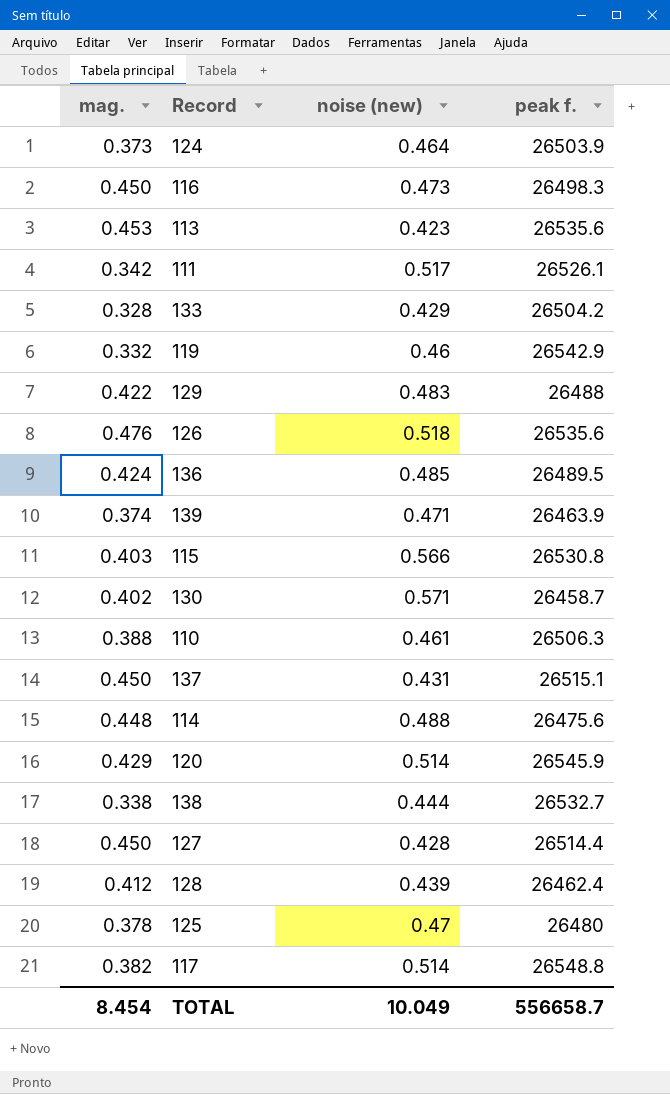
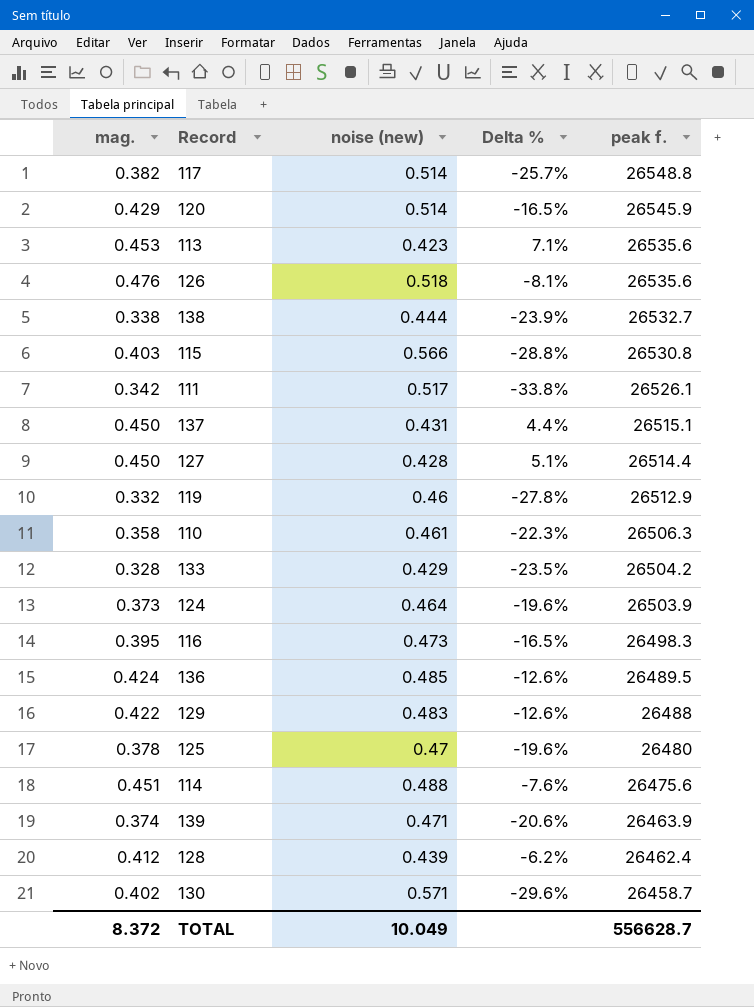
row order: none -> peak f. descending
column Delta % | formula: none -> ([mag.] - [noise (new)]) / [noise (new)]
119 | peak f.: 26542.9 -> 26512.9
110 | mag.: 0.388 -> 0.358
116 | mag.: 0.450 -> 0.395
114 | mag.: 0.448 -> 0.451
TOTAL | mag.: 8.454 -> 8.372
TOTAL | peak f.: 556658.7 -> 556628.7

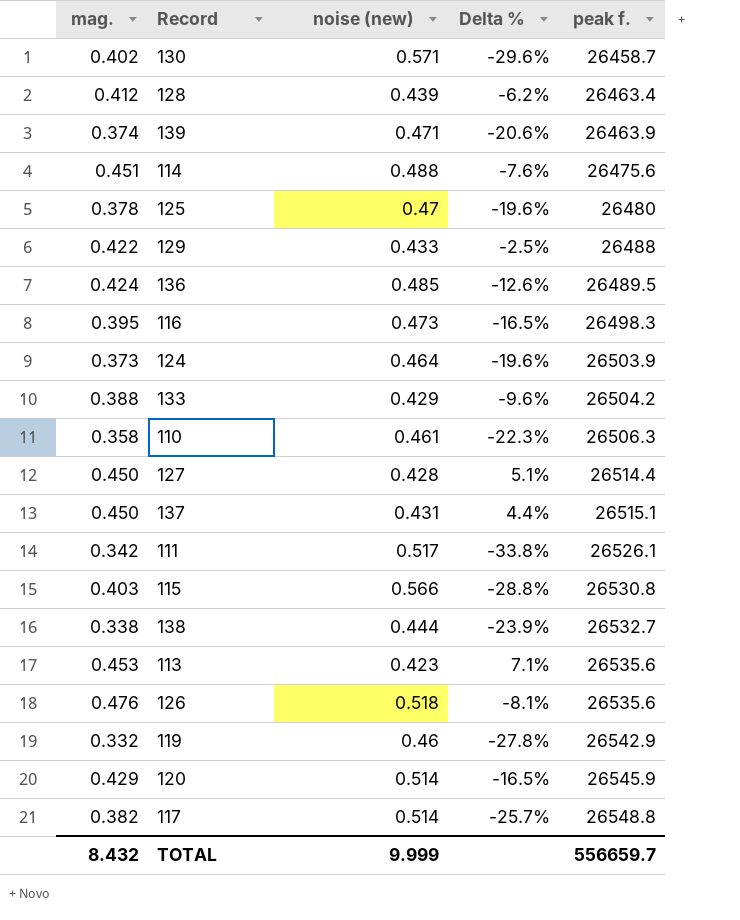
row order: peak f. descending -> peak f. ascending
128 | peak f.: 26462.4 -> 26463.4
129 | noise (new): 0.483 -> 0.433
129 | Delta %: -12.6% -> -2.5%
133 | mag.: 0.328 -> 0.388
133 | Delta %: -23.5% -> -9.6%
119 | peak f.: 26512.9 -> 26542.9
TOTAL | mag.: 8.372 -> 8.432
TOTAL | noise (new): 10.049 -> 9.999
TOTAL | peak f.: 556628.7 -> 556659.7

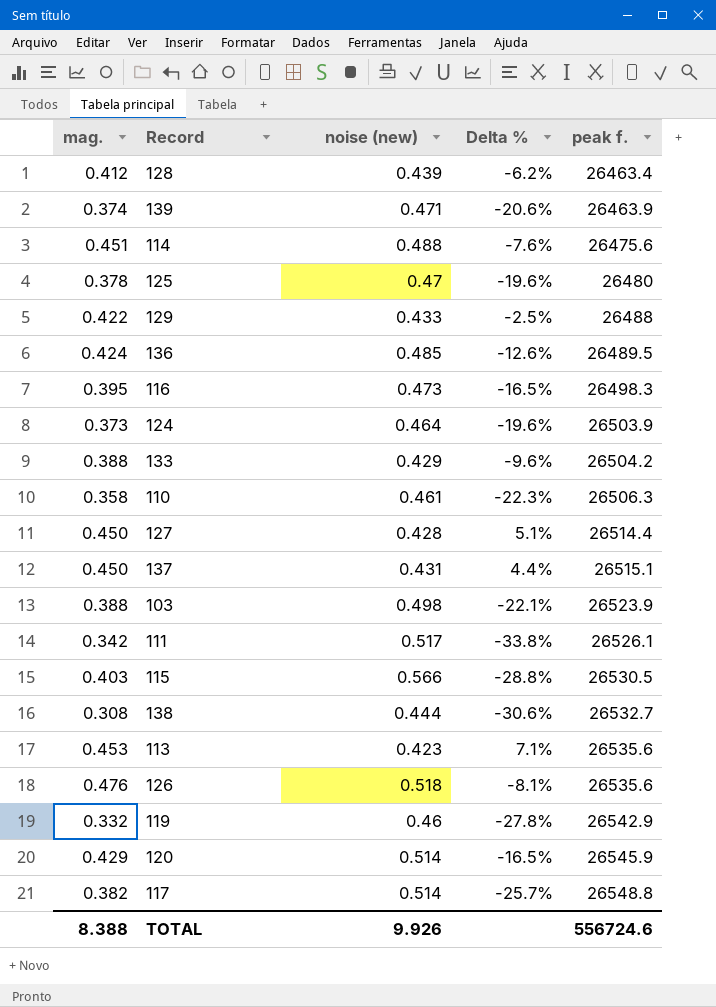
row 130: 0.402 | 0.571 | -29.6% | 26458.7 -> none
row 103: none -> 0.388 | 0.498 | -22.1% | 26523.9
115 | peak f.: 26530.8 -> 26530.5
138 | mag.: 0.338 -> 0.308
138 | Delta %: -23.9% -> -30.6%
TOTAL | mag.: 8.432 -> 8.388
TOTAL | noise (new): 9.999 -> 9.926
TOTAL | peak f.: 556659.7 -> 556724.6

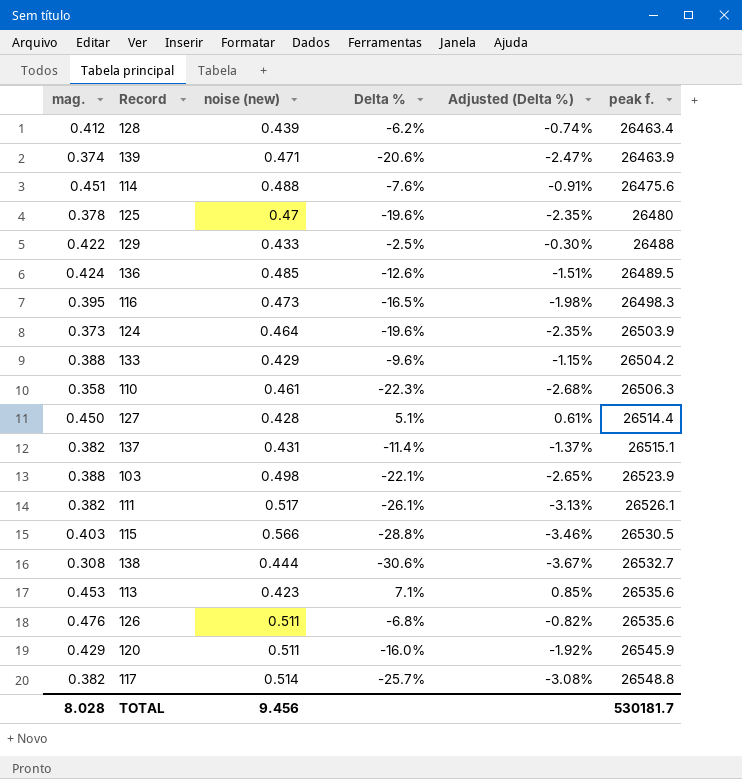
column Adjusted (Delta %) | formula: none -> [Delta %] * 0.12
row 119: 0.332 | 0.46 | -27.8% | 26542.9 -> none
137 | mag.: 0.450 -> 0.382
137 | Delta %: 4.4% -> -11.4%
111 | mag.: 0.342 -> 0.382
111 | Delta %: -33.8% -> -26.1%
126 | noise (new): 0.518 -> 0.511
126 | Delta %: -8.1% -> -6.8%
120 | noise (new): 0.514 -> 0.511
120 | Delta %: -16.5% -> -16.0%
TOTAL | mag.: 8.388 -> 8.028
TOTAL | noise (new): 9.926 -> 9.456
TOTAL | peak f.: 556724.6 -> 530181.7

